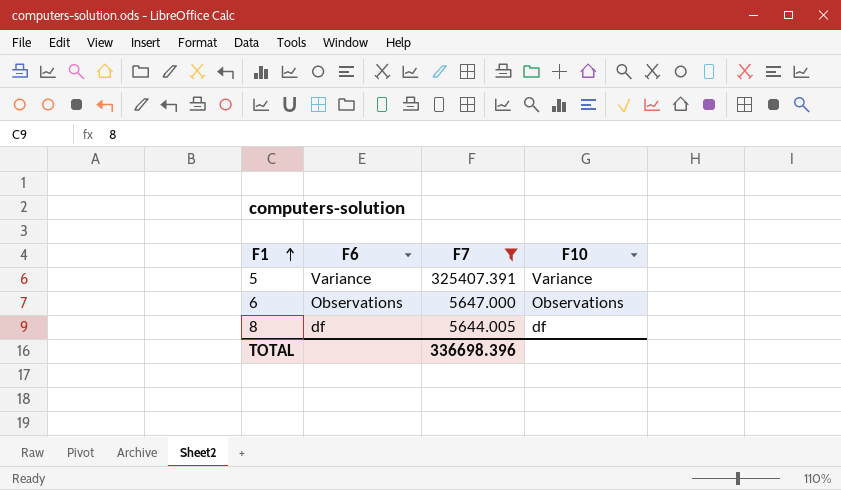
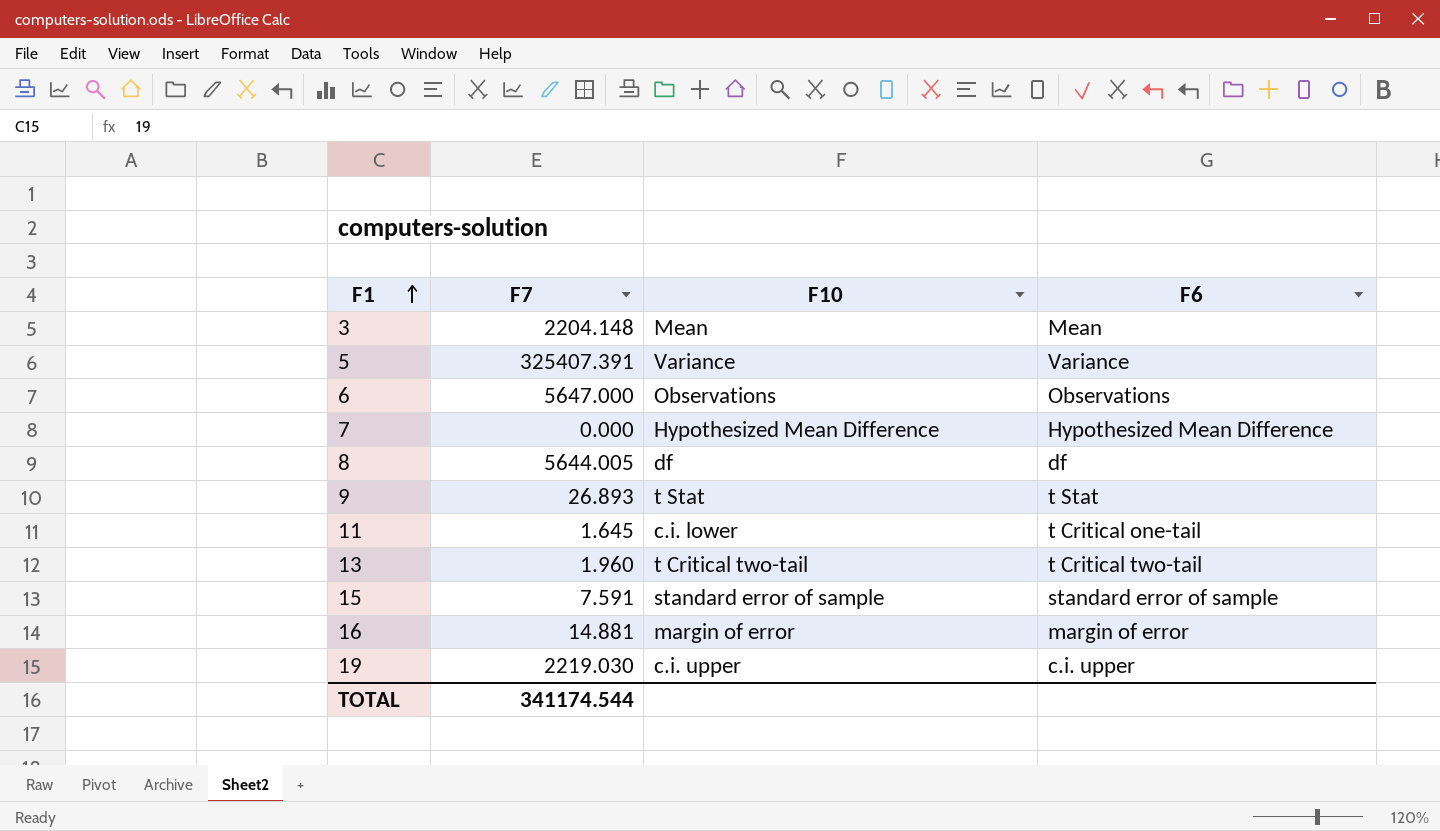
filter: F7 >= 5644.005 -> none
column F6 | position: 2 -> 4
TOTAL | F7: 336698.396 -> 341174.544

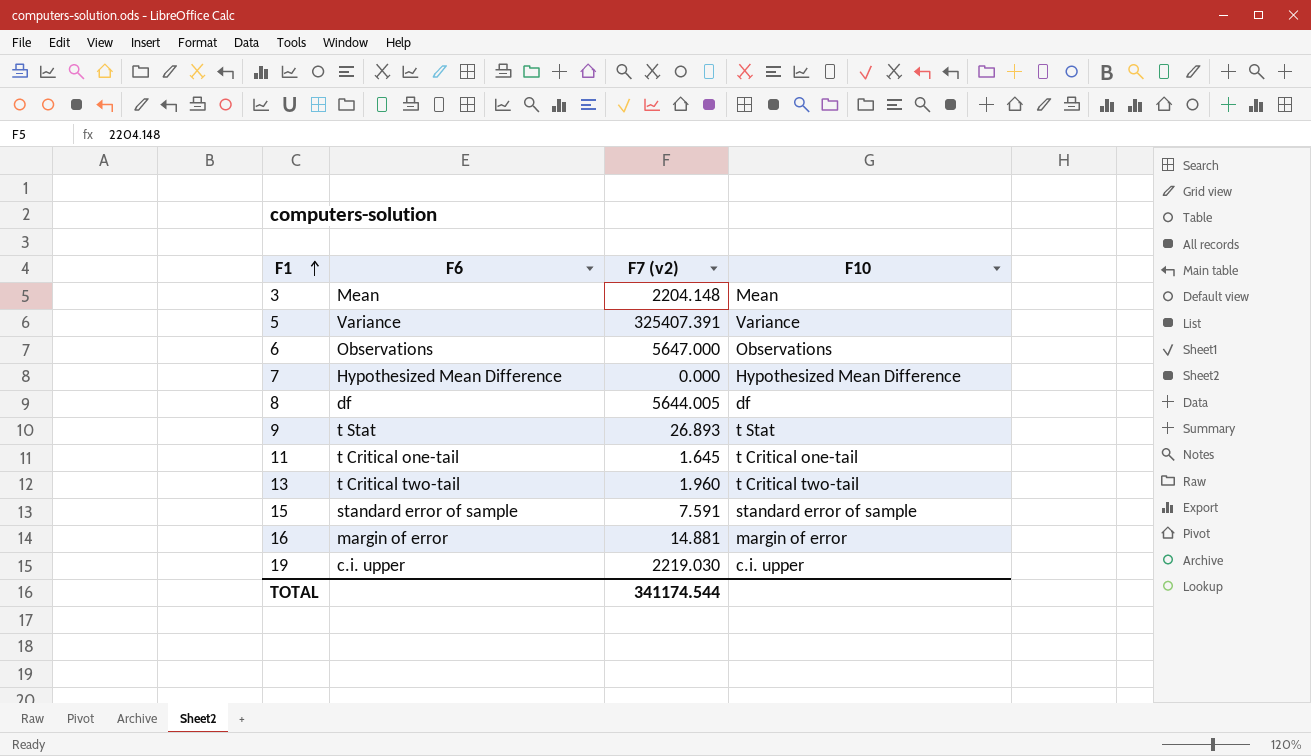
column F6 | position: 4 -> 2
column name: F7 -> F7 (v2)
11 | F10: c.i. lower -> t Critical one-tail

